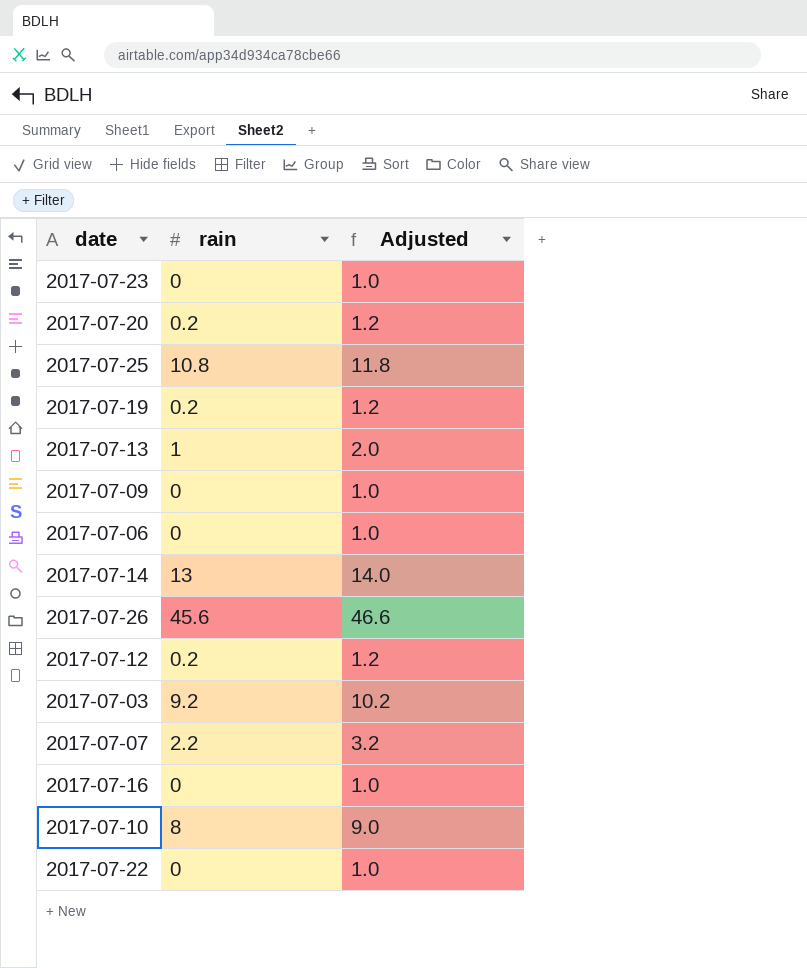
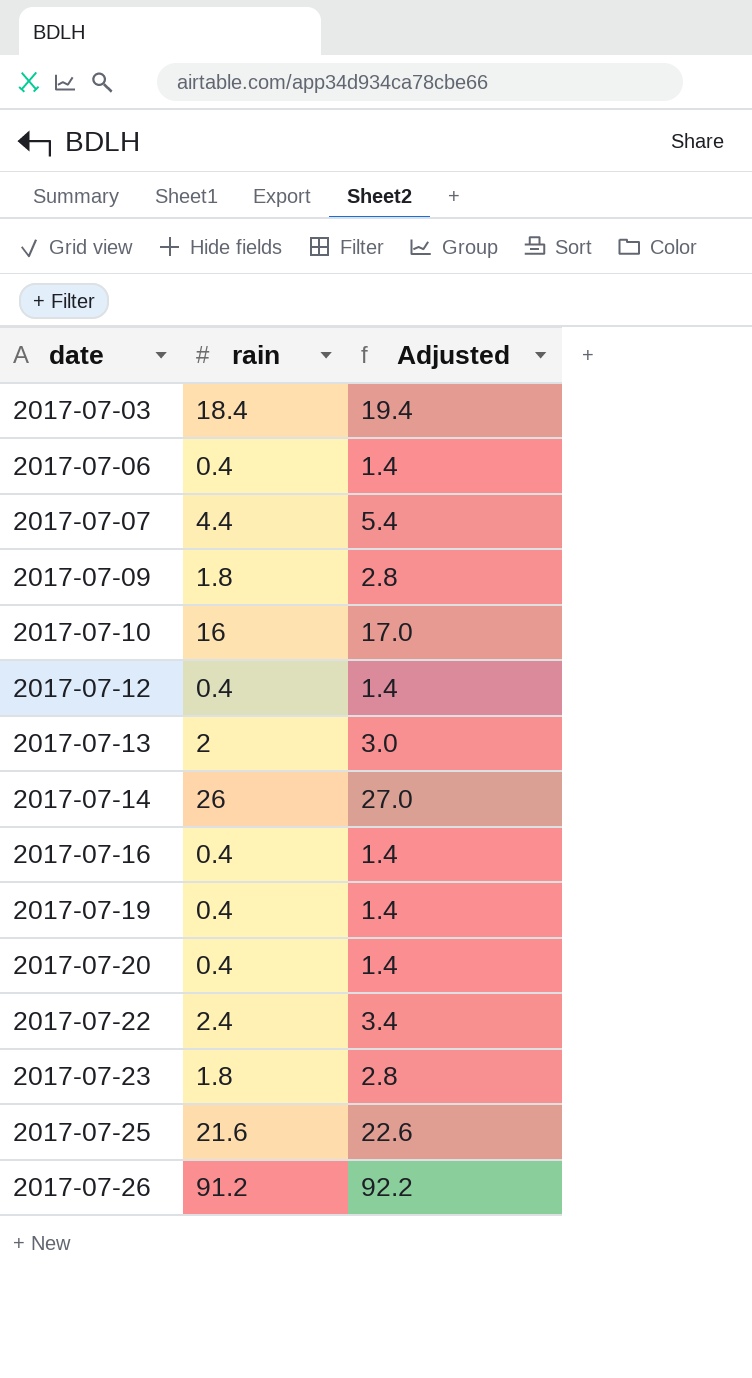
row order: none -> date ascending
2017-07-03 | rain: 9.2 -> 18.4
2017-07-03 | Adjusted: 10.2 -> 19.4
2017-07-06 | rain: 0 -> 0.4
2017-07-06 | Adjusted: 1.0 -> 1.4
2017-07-07 | rain: 2.2 -> 4.4
2017-07-07 | Adjusted: 3.2 -> 5.4
2017-07-09 | rain: 0 -> 1.8
2017-07-09 | Adjusted: 1.0 -> 2.8
2017-07-10 | rain: 8 -> 16
2017-07-10 | Adjusted: 9.0 -> 17.0
2017-07-12 | rain: 0.2 -> 0.4
2017-07-12 | Adjusted: 1.2 -> 1.4
2017-07-13 | rain: 1 -> 2
2017-07-13 | Adjusted: 2.0 -> 3.0
2017-07-14 | rain: 13 -> 26
2017-07-14 | Adjusted: 14.0 -> 27.0
2017-07-16 | rain: 0 -> 0.4
2017-07-16 | Adjusted: 1.0 -> 1.4
2017-07-19 | rain: 0.2 -> 0.4
2017-07-19 | Adjusted: 1.2 -> 1.4
2017-07-20 | rain: 0.2 -> 0.4
2017-07-20 | Adjusted: 1.2 -> 1.4
2017-07-22 | rain: 0 -> 2.4
2017-07-22 | Adjusted: 1.0 -> 3.4
2017-07-23 | rain: 0 -> 1.8
2017-07-23 | Adjusted: 1.0 -> 2.8
2017-07-25 | rain: 10.8 -> 21.6
2017-07-25 | Adjusted: 11.8 -> 22.6
2017-07-26 | rain: 45.6 -> 91.2
2017-07-26 | Adjusted: 46.6 -> 92.2

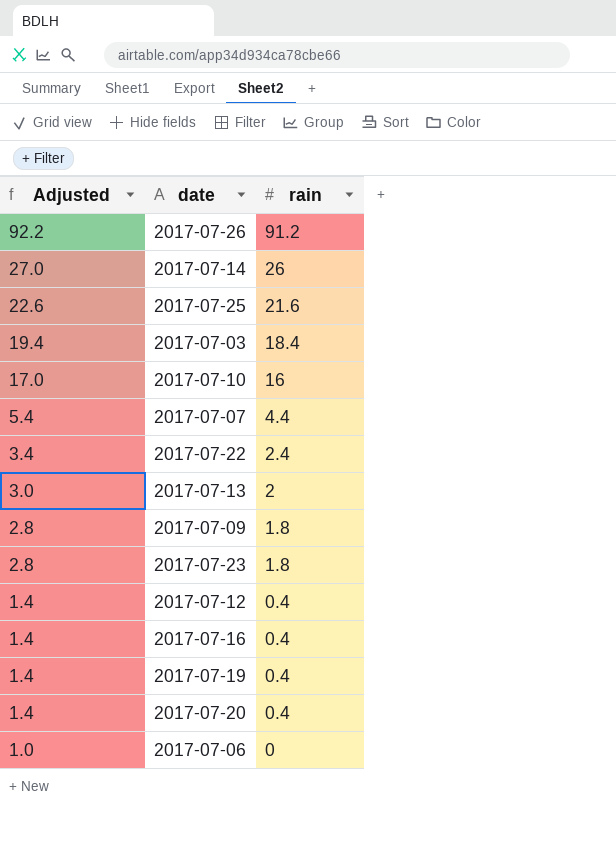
row order: date ascending -> Adjusted descending
column Adjusted | position: 3 -> 1
2017-07-06 | Adjusted: 1.4 -> 1.0
2017-07-06 | rain: 0.4 -> 0

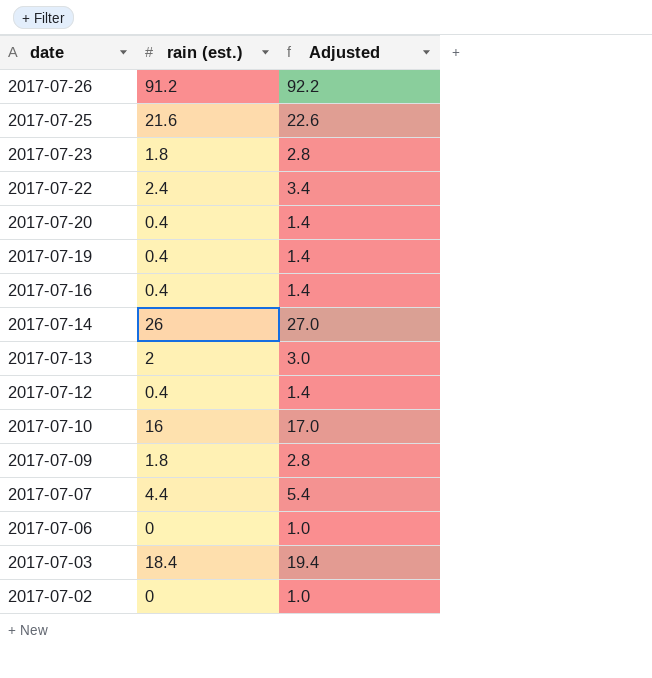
row order: Adjusted descending -> date descending
column name: rain -> rain (est.)
column Adjusted | position: 1 -> 3
row 2017-07-02: none -> 0 | 1.0

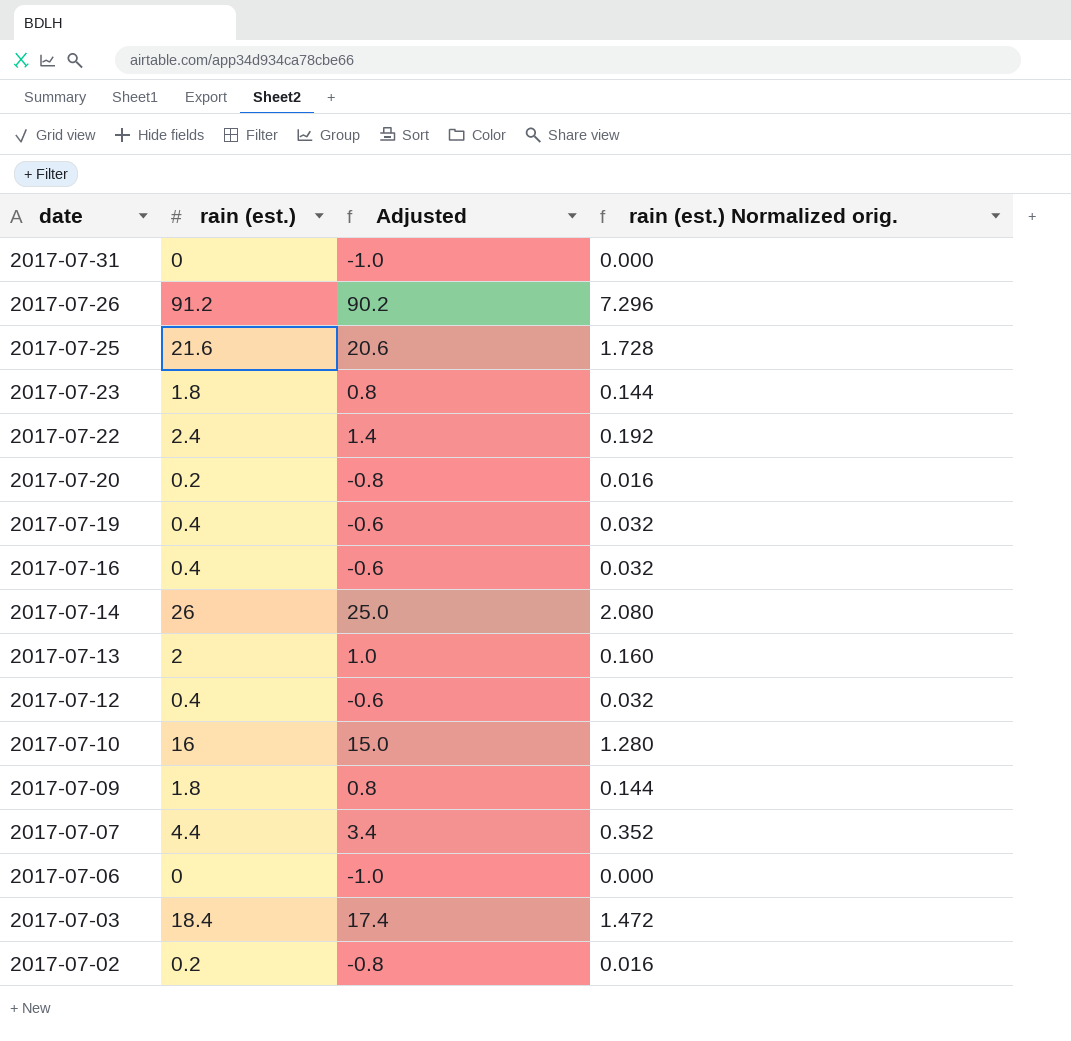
column Adjusted | formula: [rain (est.)] + 1 -> [rain (est.)] - 1
column rain (est.) Normalized orig. | formula: none -> [rain (est.)] * 0.08
row 2017-07-31: none -> 0 | -1.0 | 0.000
2017-07-20 | rain (est.): 0.4 -> 0.2
2017-07-02 | rain (est.): 0 -> 0.2

